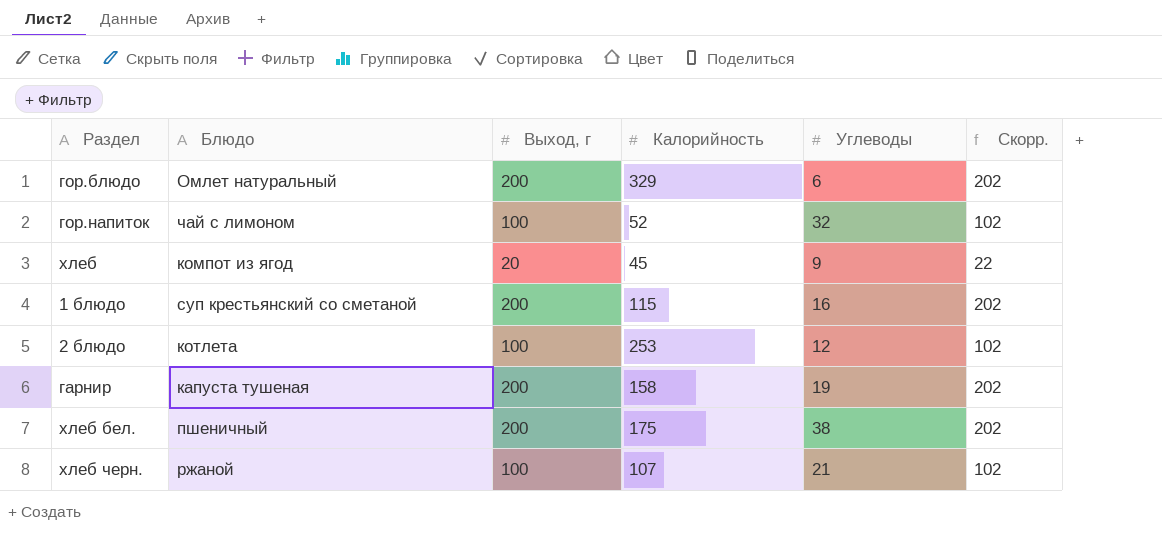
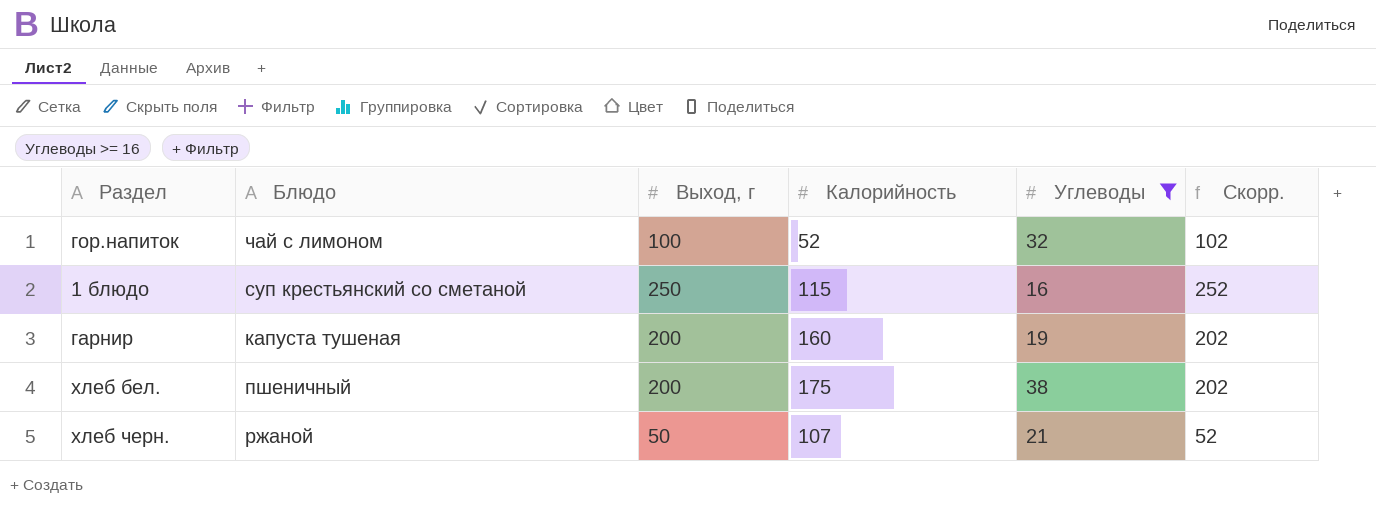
filter: none -> Углеводы >= 16
1 блюдо | Выход, г: 200 -> 250
1 блюдо | Скорр.: 202 -> 252
гарнир | Калорийность: 158 -> 160
хлеб черн. | Выход, г: 100 -> 50
хлеб черн. | Скорр.: 102 -> 52

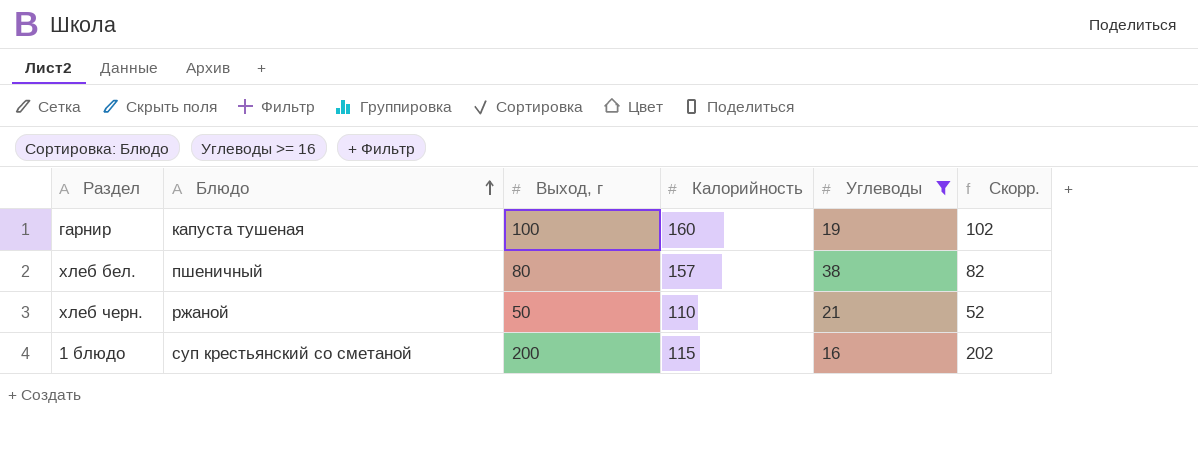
row order: none -> Блюдо ascending
row гор.напиток: чай с лимоном | 100 | 52 | 32 | 102 -> none
гарнир | Выход, г: 200 -> 100
гарнир | Скорр.: 202 -> 102
хлеб бел. | Выход, г: 200 -> 80
хлеб бел. | Калорийность: 175 -> 157
хлеб бел. | Скорр.: 202 -> 82
хлеб черн. | Калорийность: 107 -> 110
1 блюдо | Выход, г: 250 -> 200
1 блюдо | Скорр.: 252 -> 202

